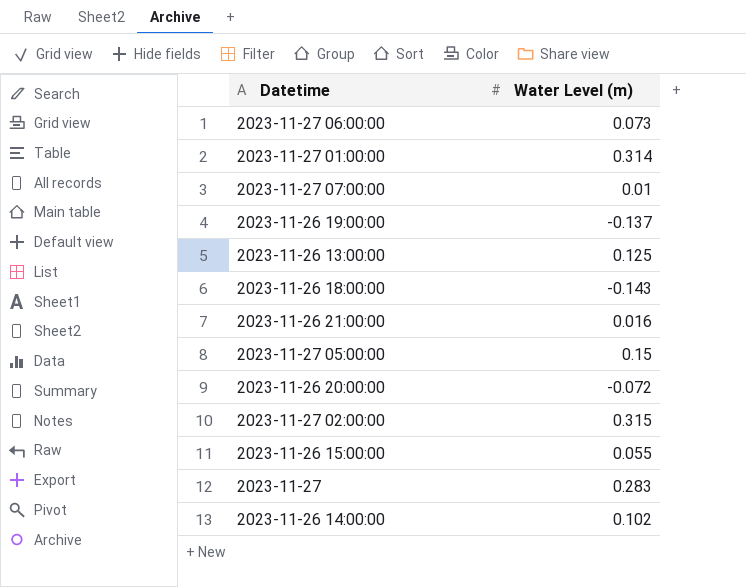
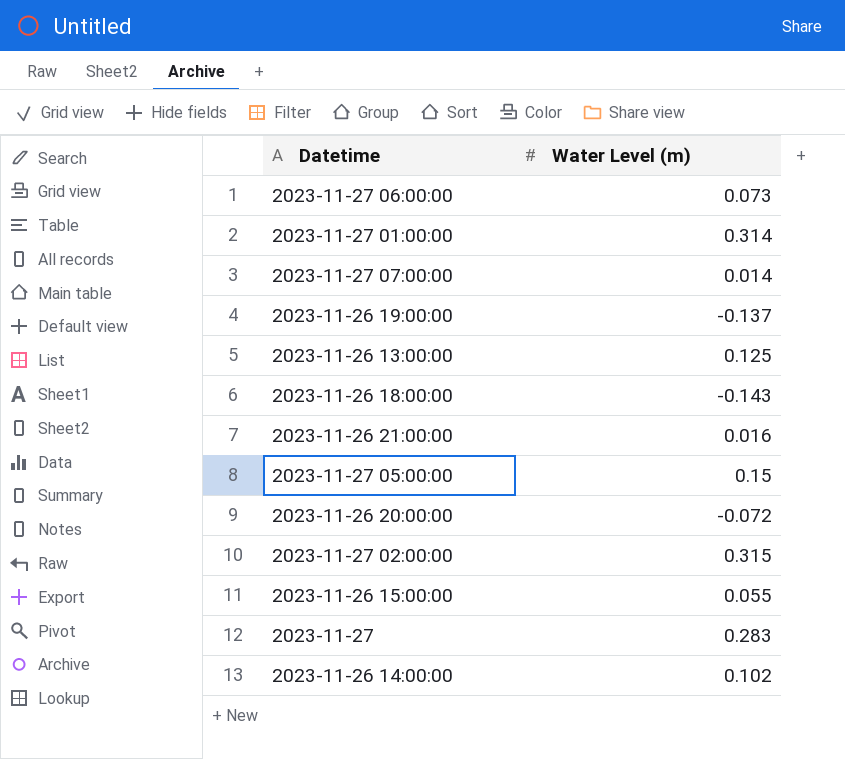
2023-11-27 07:00:00 | Water Level (m): 0.01 -> 0.014

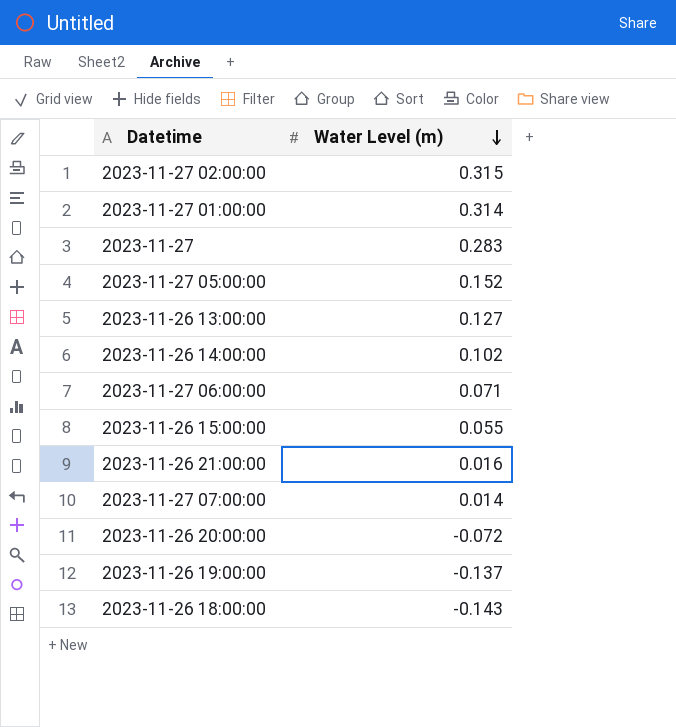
row order: none -> Water Level (m) descending
2023-11-27 05:00:00 | Water Level (m): 0.15 -> 0.152
2023-11-26 13:00:00 | Water Level (m): 0.125 -> 0.127
2023-11-27 06:00:00 | Water Level (m): 0.073 -> 0.071

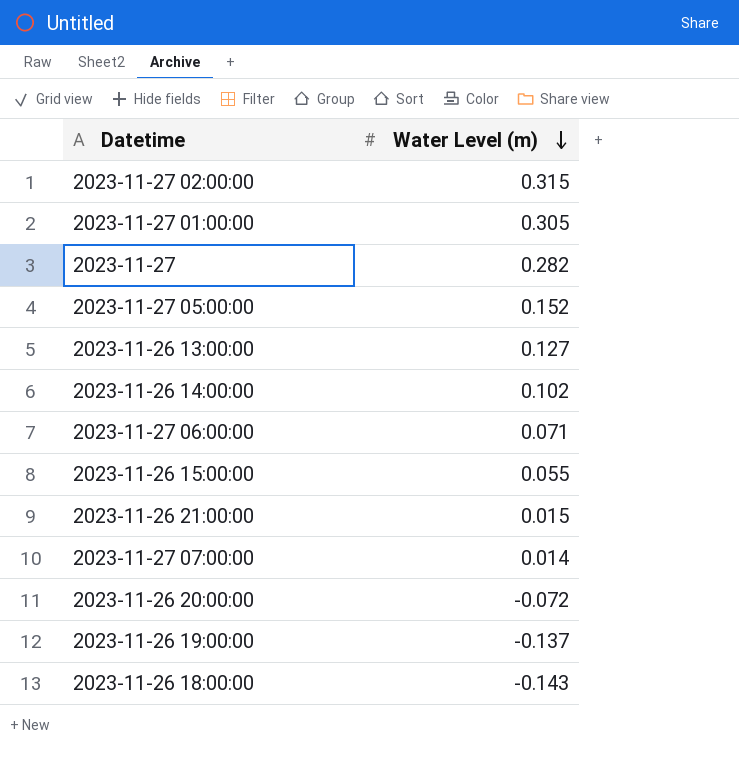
2023-11-27 01:00:00 | Water Level (m): 0.314 -> 0.305
2023-11-27 | Water Level (m): 0.283 -> 0.282
2023-11-26 21:00:00 | Water Level (m): 0.016 -> 0.015

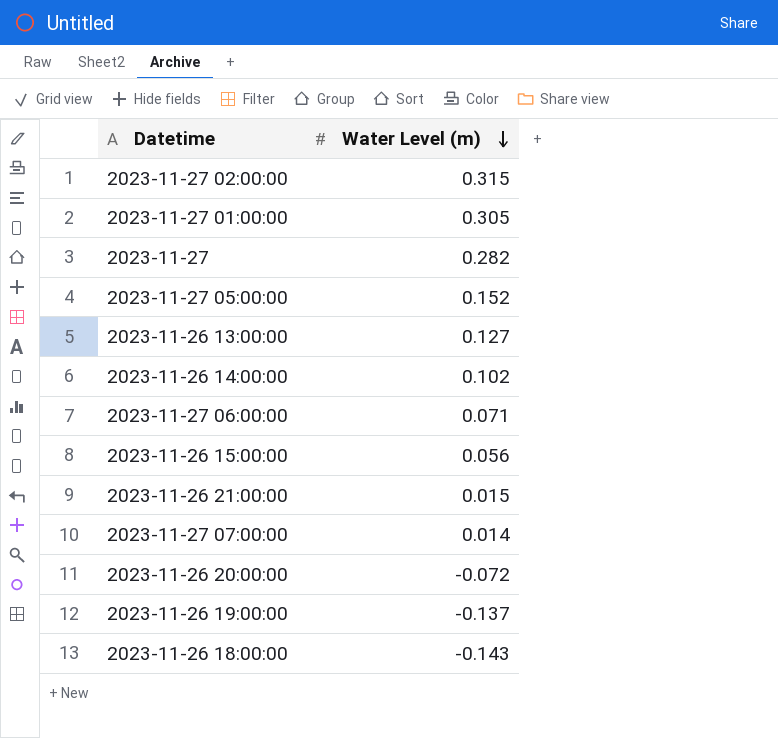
2023-11-26 15:00:00 | Water Level (m): 0.055 -> 0.056

